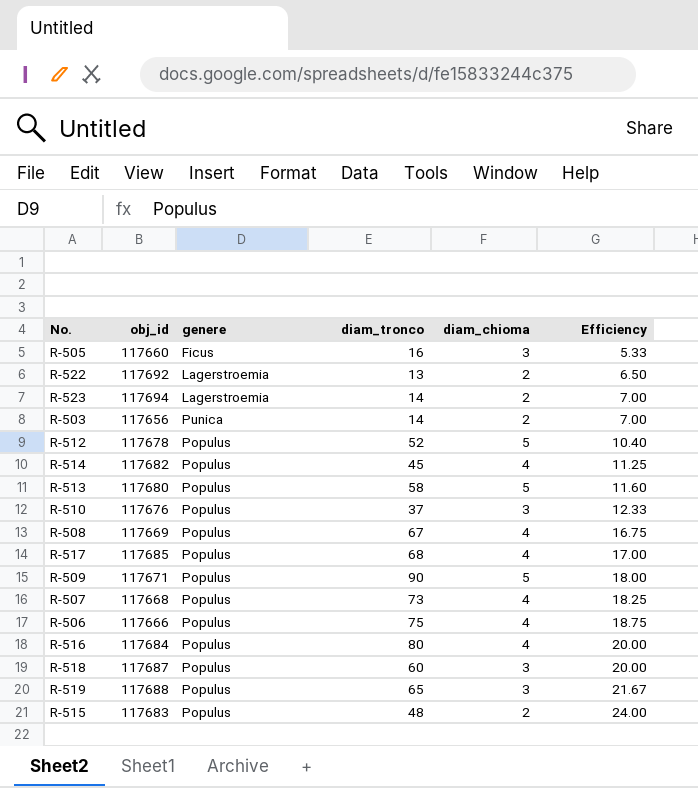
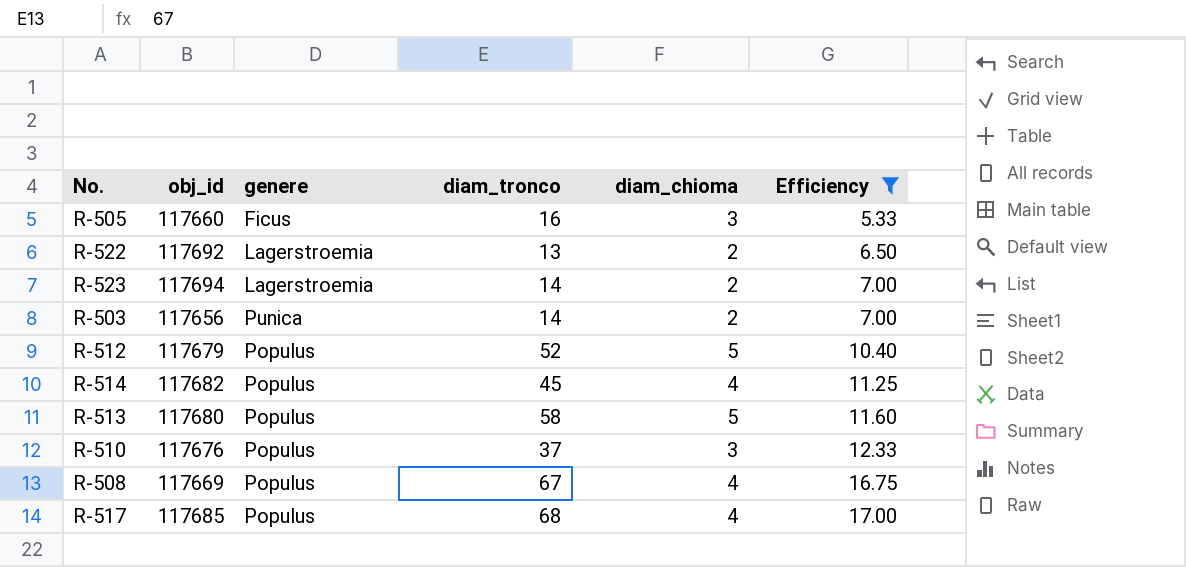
filter: none -> Efficiency <= 17.00
R-512 | obj_id: 117678 -> 117679

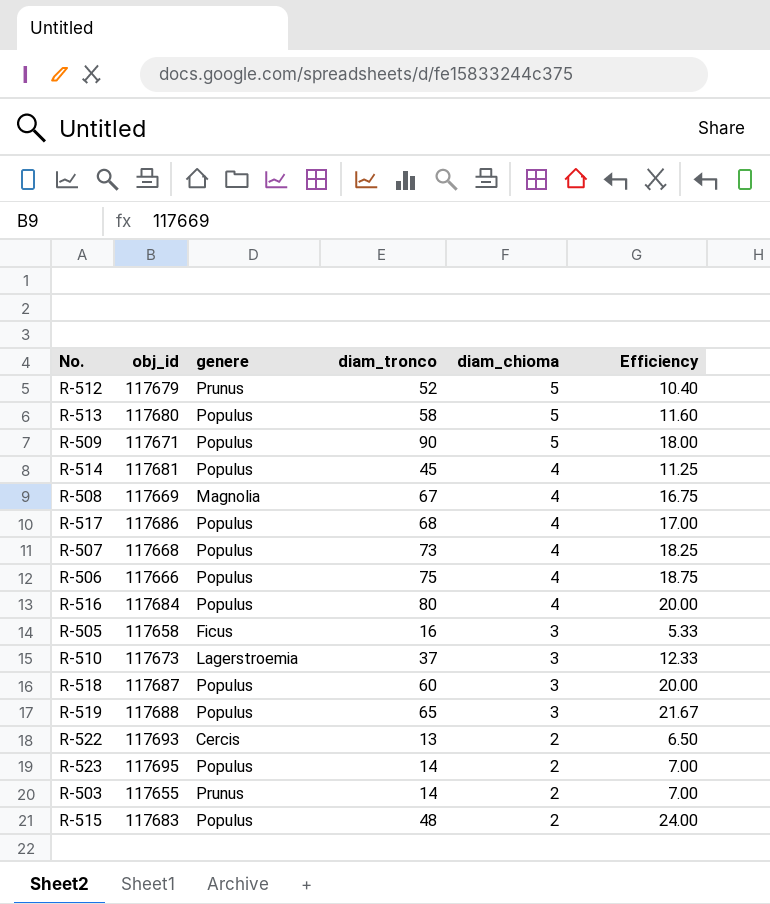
filter: Efficiency <= 17.00 -> none
row order: Efficiency ascending -> diam_chioma descending
R-512 | genere: Populus -> Prunus
R-514 | obj_id: 117682 -> 117681
R-508 | genere: Populus -> Magnolia
R-517 | obj_id: 117685 -> 117686
R-505 | obj_id: 117660 -> 117658
R-510 | obj_id: 117676 -> 117673
R-510 | genere: Populus -> Lagerstroemia
R-522 | obj_id: 117692 -> 117693
R-522 | genere: Lagerstroemia -> Cercis
R-523 | obj_id: 117694 -> 117695
R-523 | genere: Lagerstroemia -> Populus
R-503 | obj_id: 117656 -> 117655
R-503 | genere: Punica -> Prunus

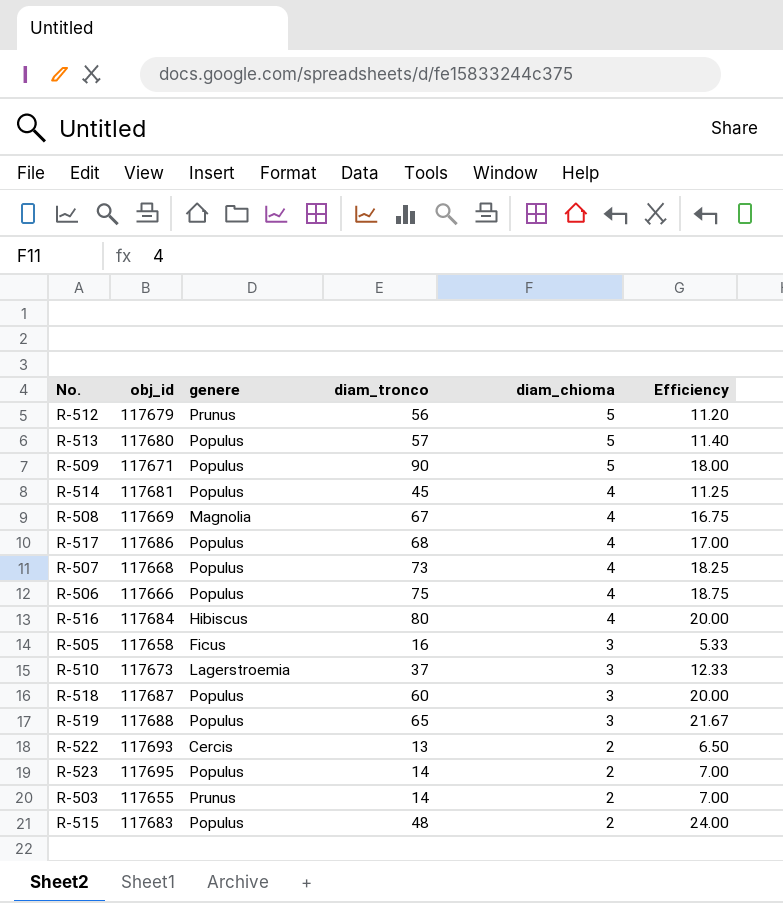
R-512 | diam_tronco: 52 -> 56
R-512 | Efficiency: 10.40 -> 11.20
R-513 | diam_tronco: 58 -> 57
R-513 | Efficiency: 11.60 -> 11.40
R-516 | genere: Populus -> Hibiscus

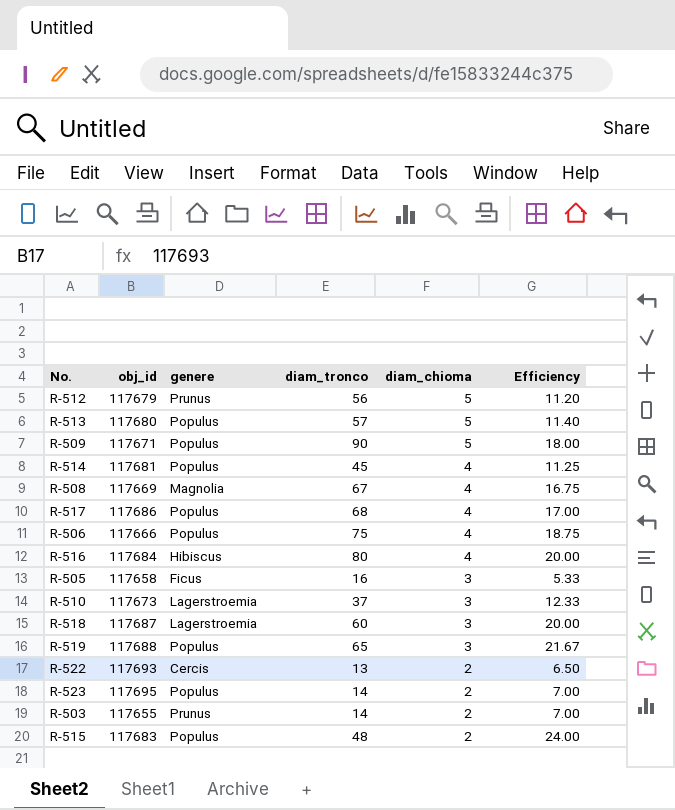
row R-507: 117668 | Populus | 73 | 4 | 18.25 -> none
R-518 | genere: Populus -> Lagerstroemia

